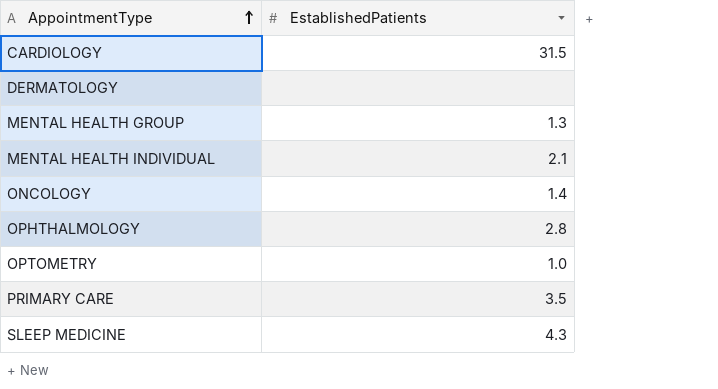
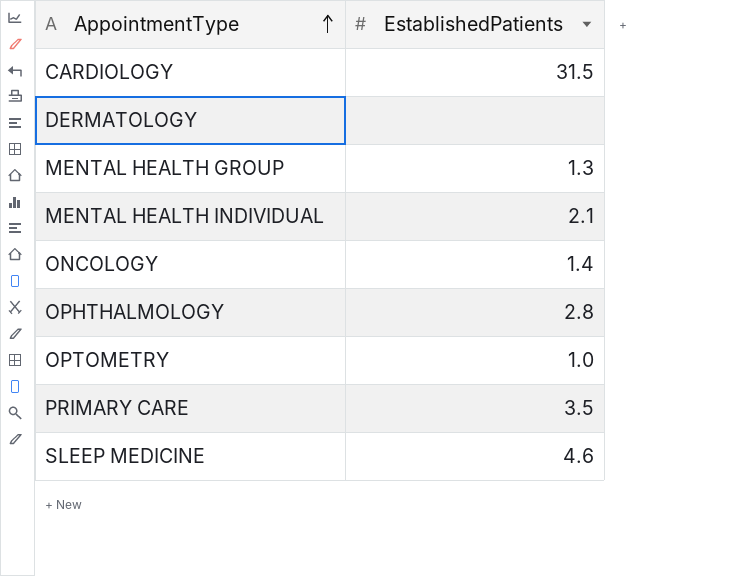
SLEEP MEDICINE | EstablishedPatients: 4.3 -> 4.6

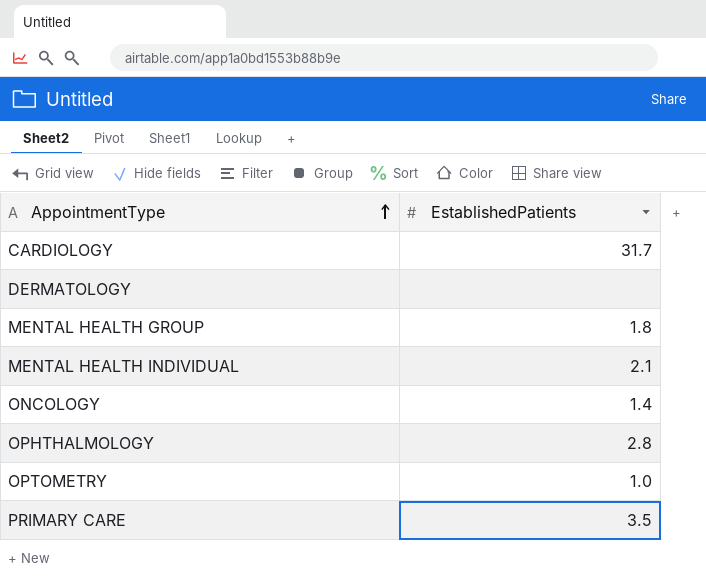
row SLEEP MEDICINE: 4.6 -> none
CARDIOLOGY | EstablishedPatients: 31.5 -> 31.7
MENTAL HEALTH GROUP | EstablishedPatients: 1.3 -> 1.8

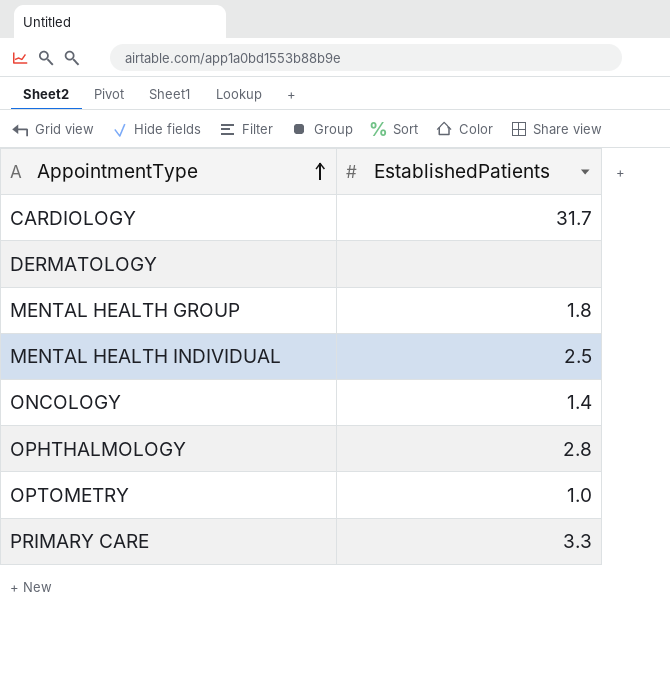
MENTAL HEALTH INDIVIDUAL | EstablishedPatients: 2.1 -> 2.5
PRIMARY CARE | EstablishedPatients: 3.5 -> 3.3

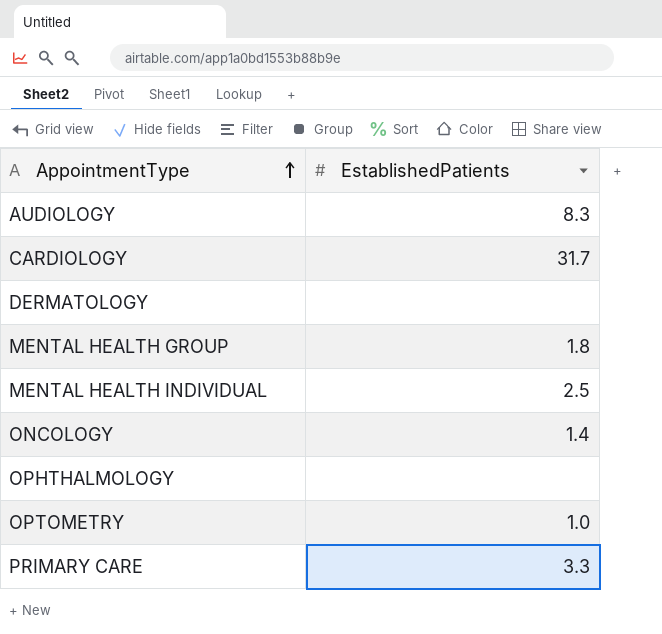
row AUDIOLOGY: none -> 8.3
OPHTHALMOLOGY | EstablishedPatients: 2.8 -> none

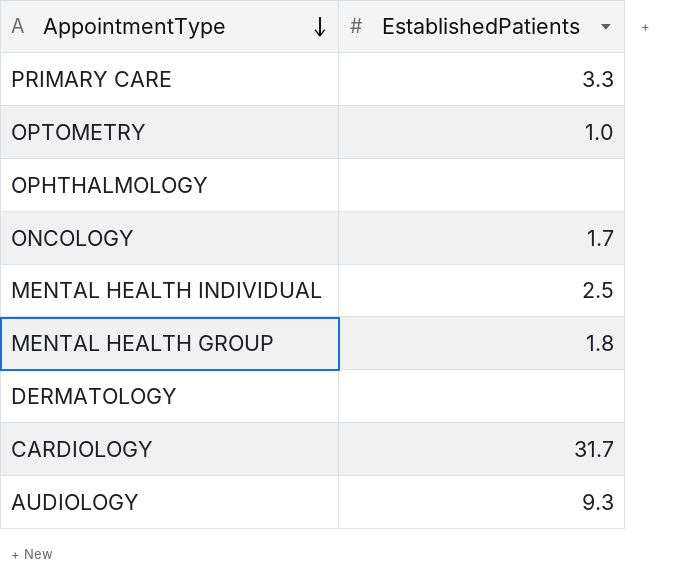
row order: AppointmentType ascending -> AppointmentType descending
ONCOLOGY | EstablishedPatients: 1.4 -> 1.7
AUDIOLOGY | EstablishedPatients: 8.3 -> 9.3

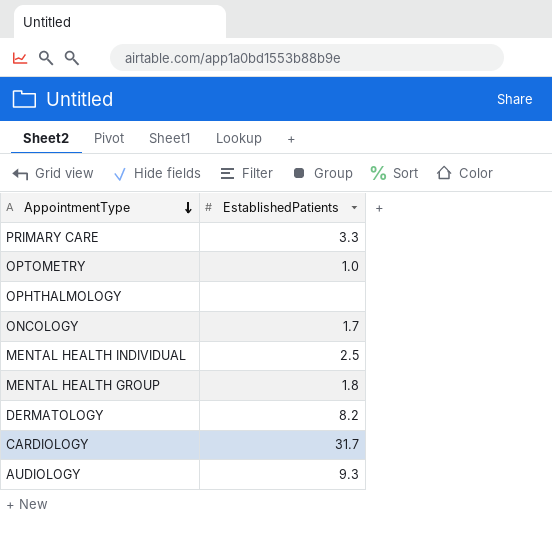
DERMATOLOGY | EstablishedPatients: none -> 8.2

